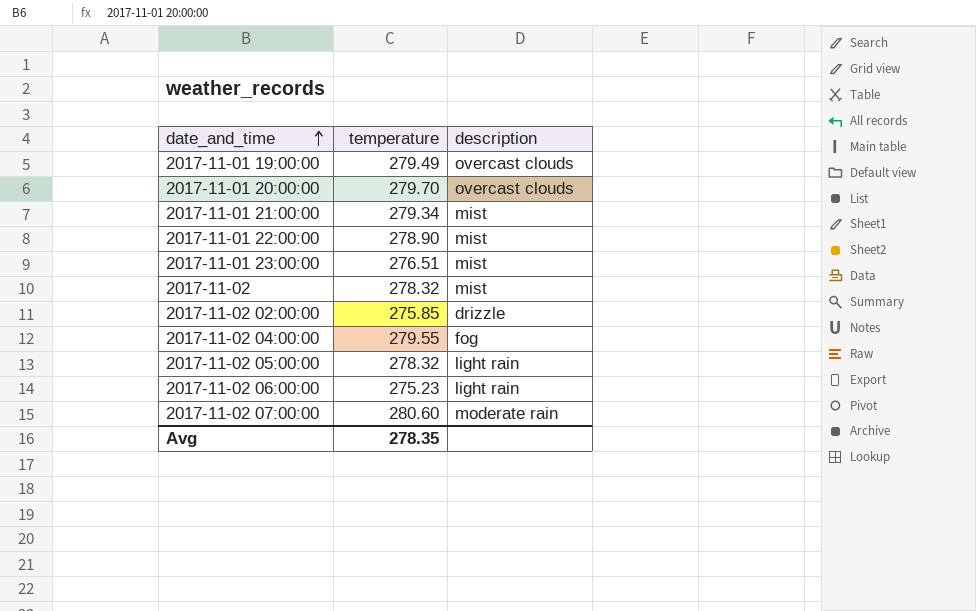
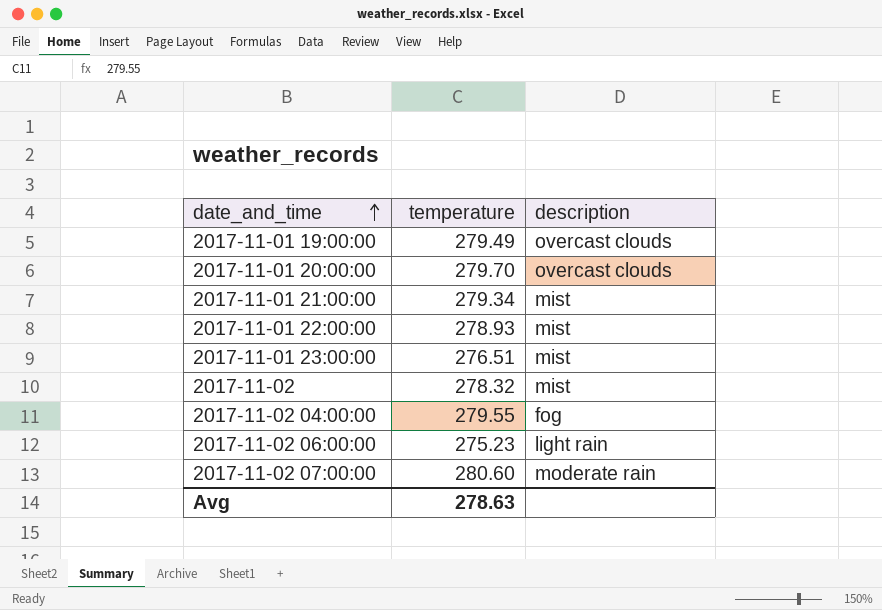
row 2017-11-02 02:00:00: 275.85 | drizzle -> none
row 2017-11-02 05:00:00: 278.32 | light rain -> none
2017-11-01 22:00:00 | temperature: 278.90 -> 278.93
Avg | temperature: 278.35 -> 278.63

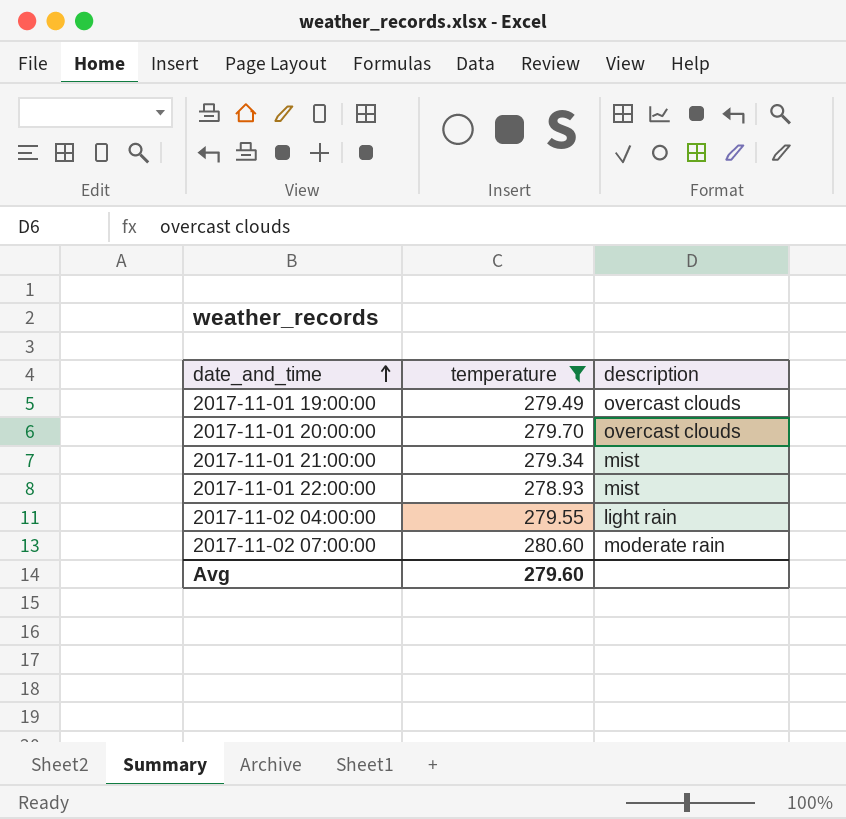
filter: none -> temperature >= 278.93
2017-11-02 04:00:00 | description: fog -> light rain
Avg | temperature: 278.63 -> 279.60

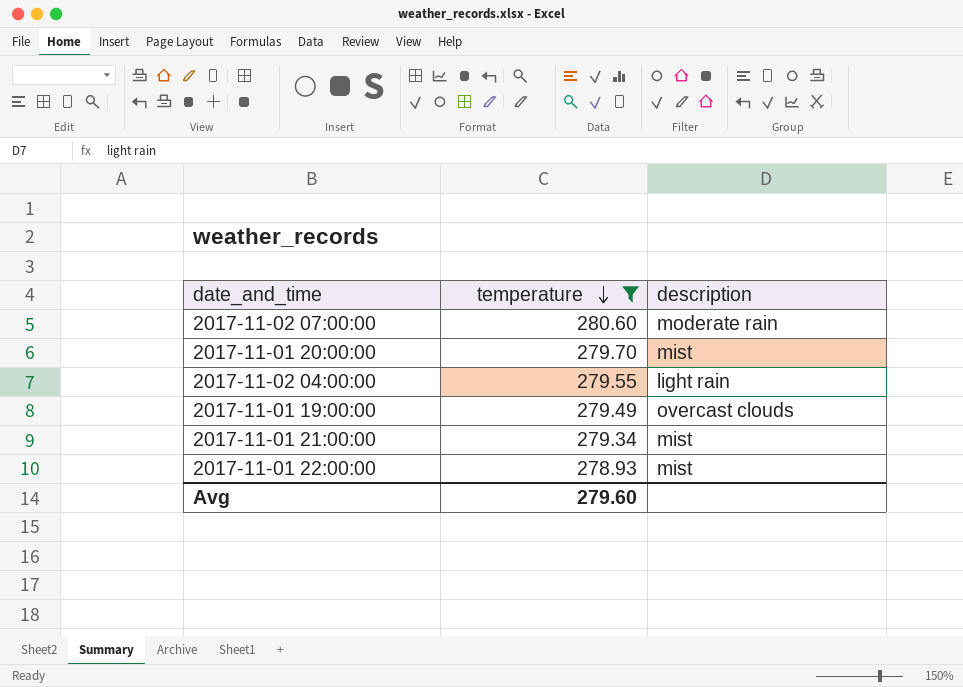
row order: date_and_time ascending -> temperature descending
2017-11-01 20:00:00 | description: overcast clouds -> mist

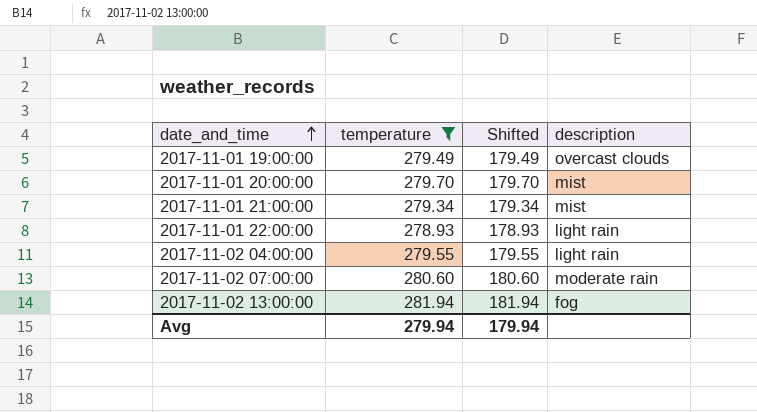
row order: temperature descending -> date_and_time ascending
column Shifted | formula: none -> [temperature] - 100
2017-11-01 22:00:00 | description: mist -> light rain
row 2017-11-02 13:00:00: none -> 281.94 | 181.94 | fog
Avg | temperature: 279.60 -> 279.94

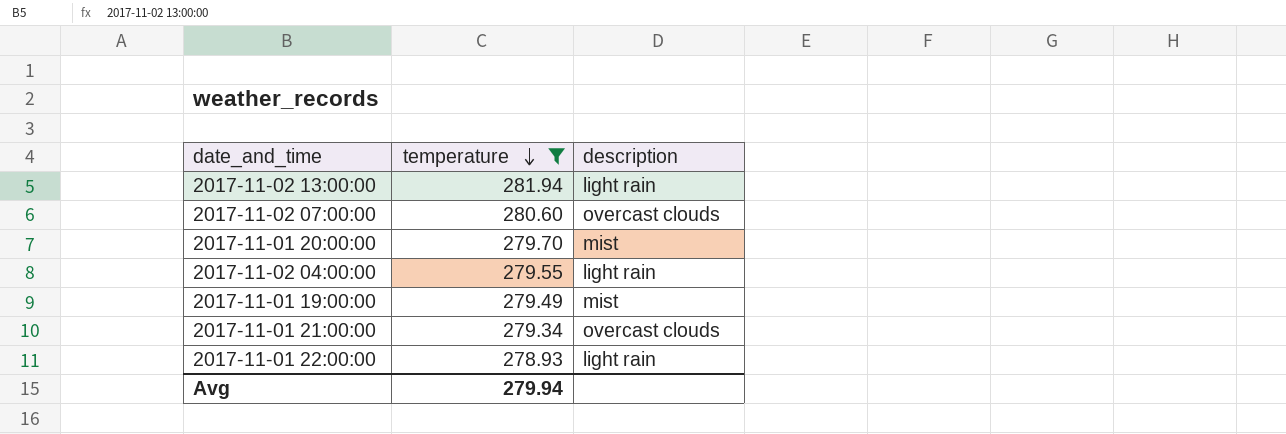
row order: date_and_time ascending -> temperature descending
column Shifted | formula: [temperature] - 100 -> none
2017-11-02 13:00:00 | description: fog -> light rain
2017-11-02 07:00:00 | description: moderate rain -> overcast clouds
2017-11-01 19:00:00 | description: overcast clouds -> mist
2017-11-01 21:00:00 | description: mist -> overcast clouds

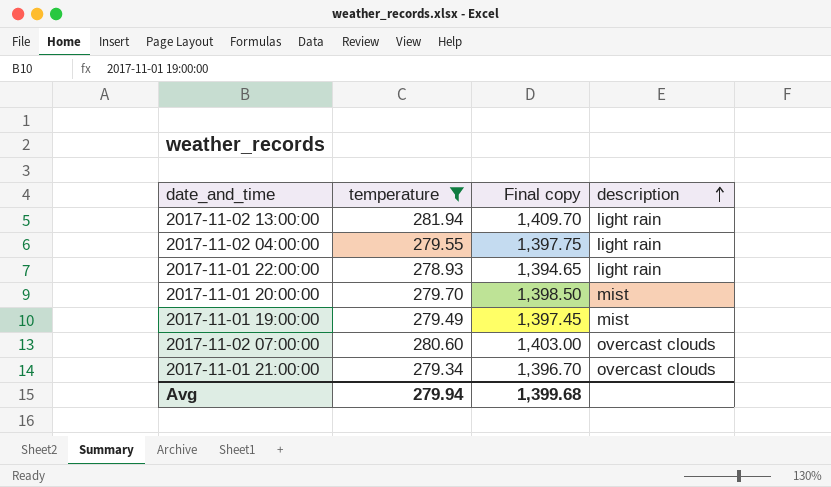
row order: temperature descending -> description ascending
column Final copy | formula: none -> [temperature] * 5

